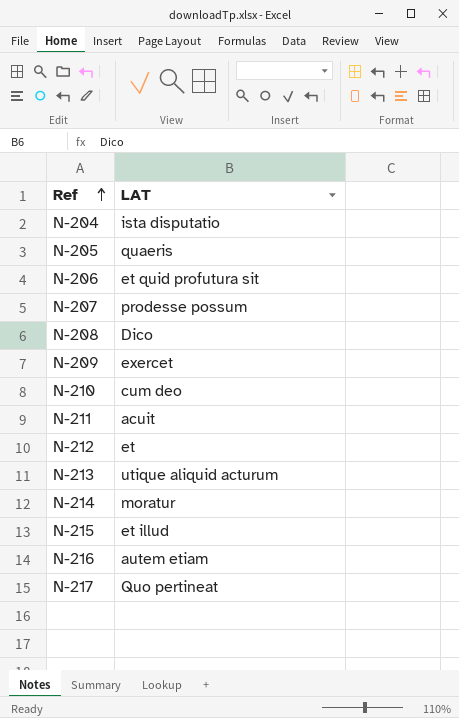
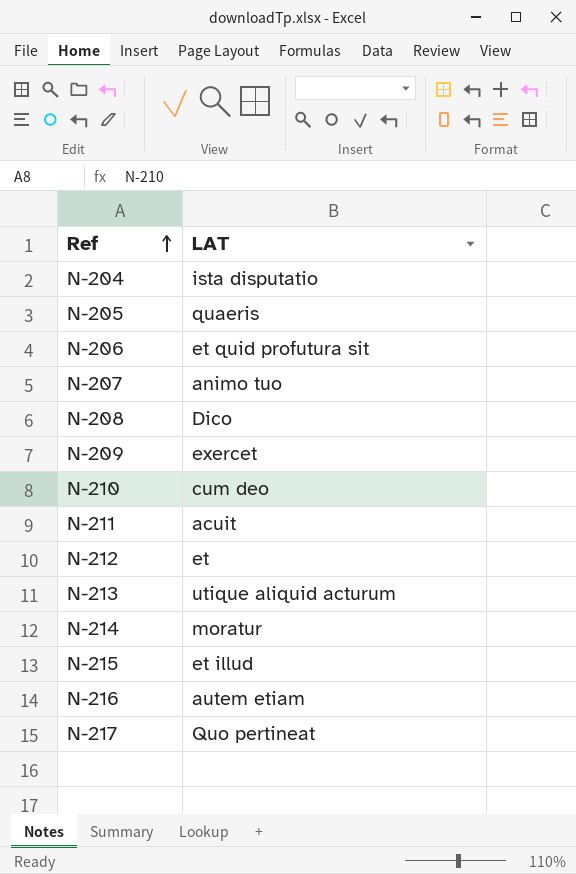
N-207 | LAT: prodesse possum -> animo tuo

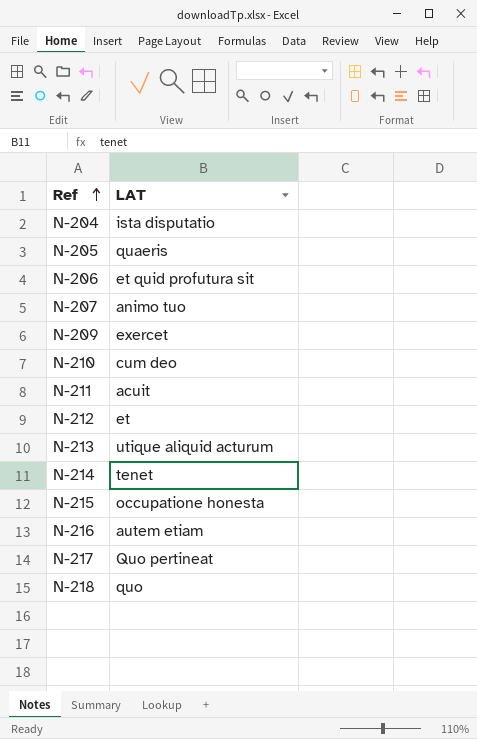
row N-208: Dico -> none
N-214 | LAT: moratur -> tenet
N-215 | LAT: et illud -> occupatione honesta
row N-218: none -> quo

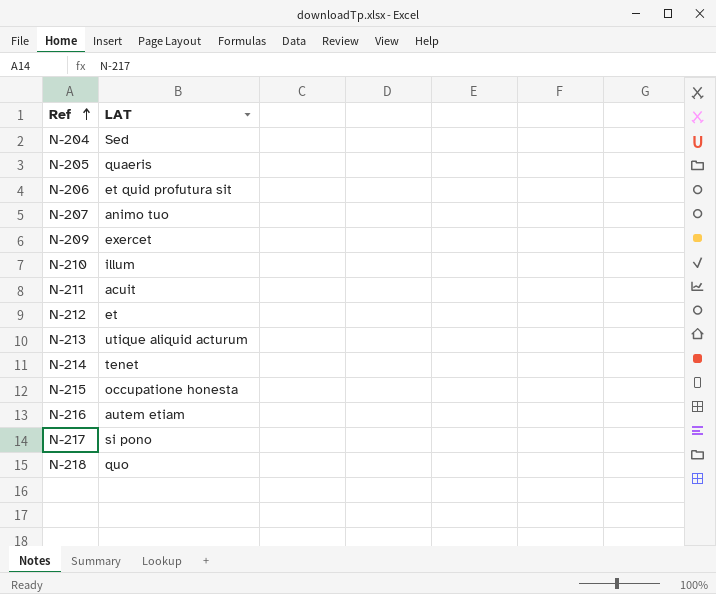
N-204 | LAT: ista disputatio -> Sed
N-210 | LAT: cum deo -> illum
N-217 | LAT: Quo pertineat -> si pono

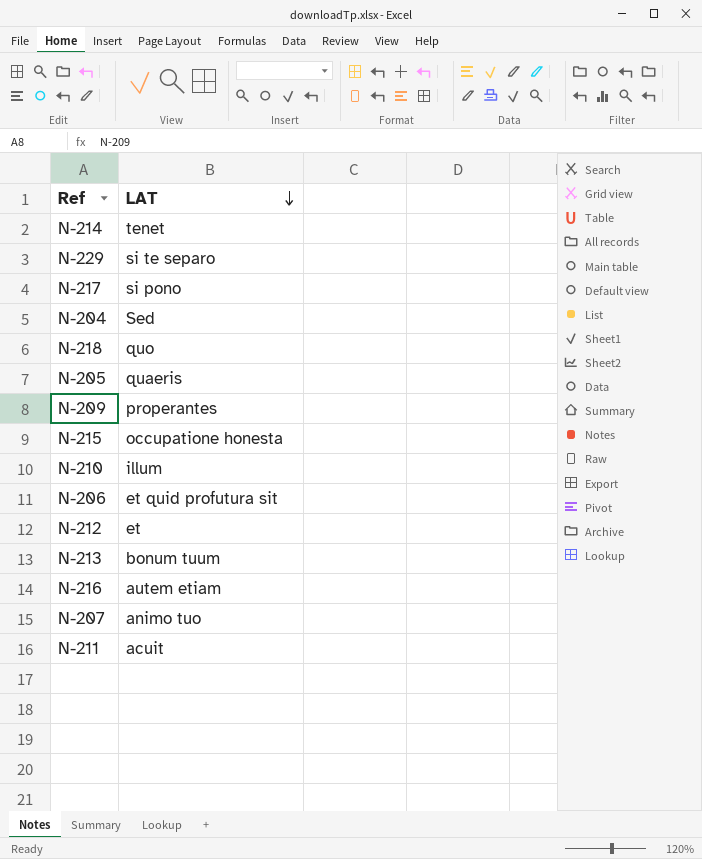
row order: Ref ascending -> LAT descending
row N-229: none -> si te separo
N-209 | LAT: exercet -> properantes
N-213 | LAT: utique aliquid acturum -> bonum tuum

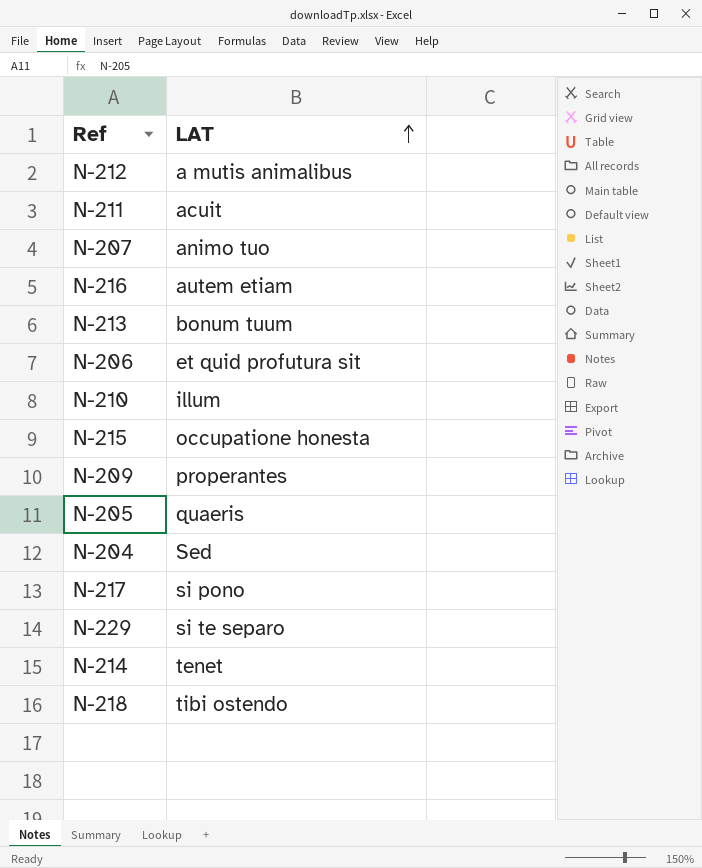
row order: LAT descending -> LAT ascending
N-212 | LAT: et -> a mutis animalibus
N-218 | LAT: quo -> tibi ostendo

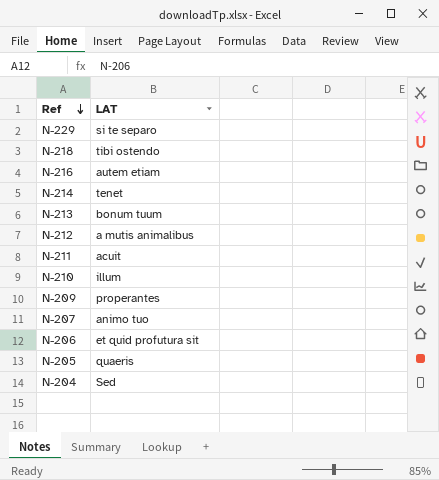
row order: LAT ascending -> Ref descending
row N-215: occupatione honesta -> none
row N-217: si pono -> none

